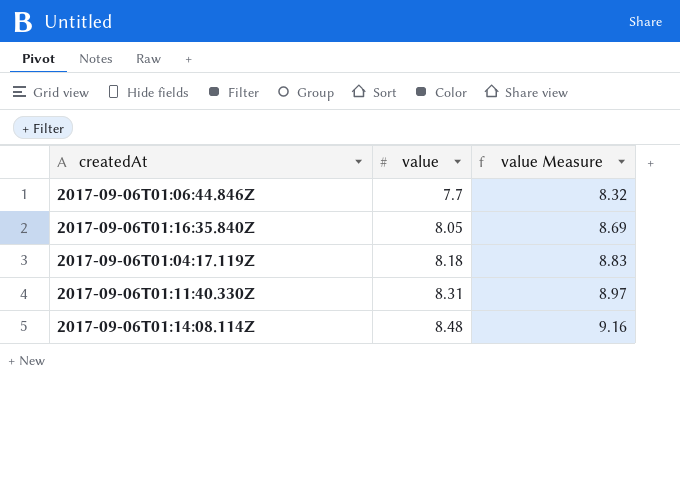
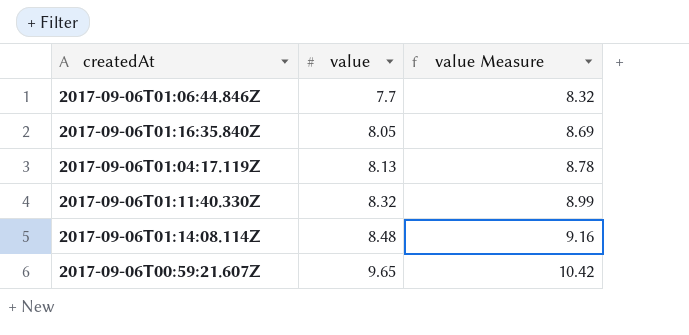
2017-09-06T01:04:17.119Z | value: 8.18 -> 8.13
2017-09-06T01:04:17.119Z | value Measure: 8.83 -> 8.78
2017-09-06T01:11:40.330Z | value: 8.31 -> 8.32
2017-09-06T01:11:40.330Z | value Measure: 8.97 -> 8.99
row 2017-09-06T00:59:21.607Z: none -> 9.65 | 10.42

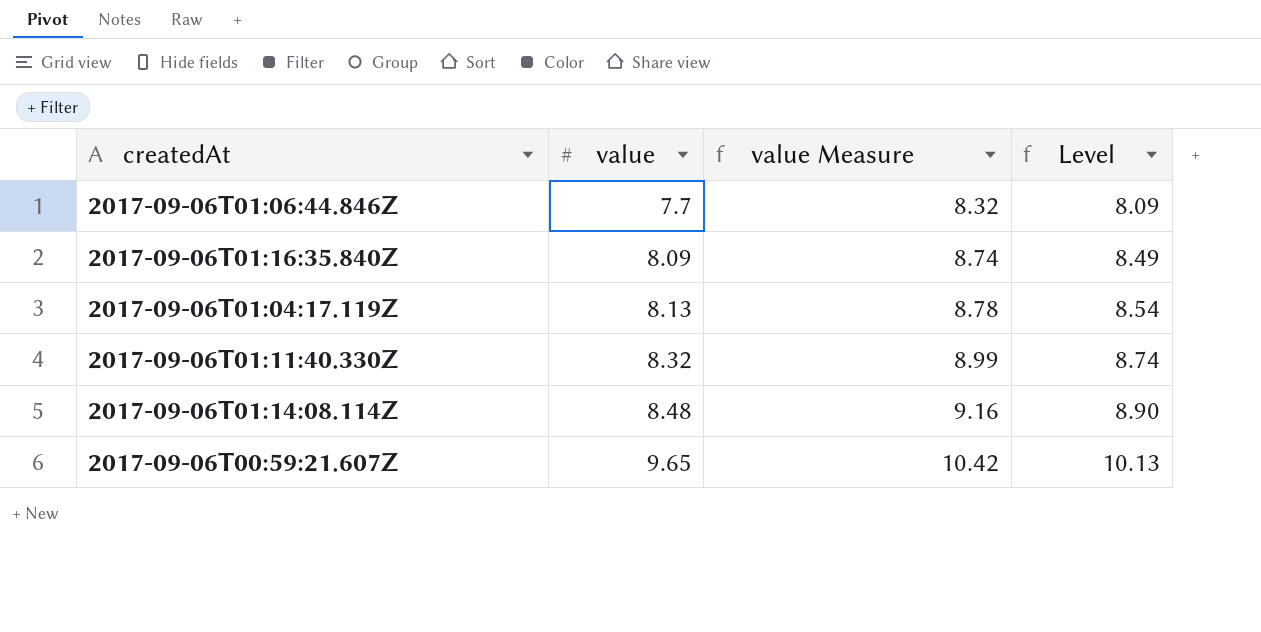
column Level | formula: none -> [value] * 1.05
2017-09-06T01:16:35.840Z | value: 8.05 -> 8.09
2017-09-06T01:16:35.840Z | value Measure: 8.69 -> 8.74

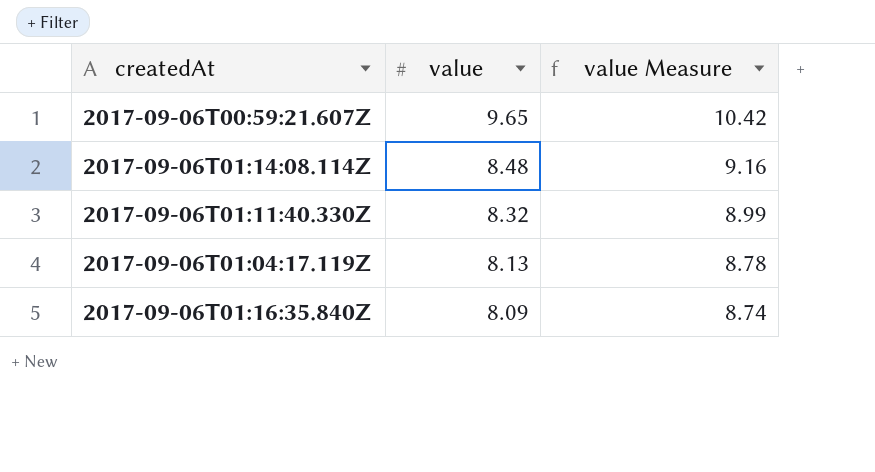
row order: value ascending -> value descending
column Level | formula: [value] * 1.05 -> none
row 2017-09-06T01:06:44.846Z: 7.7 | 8.32 | 8.09 -> none

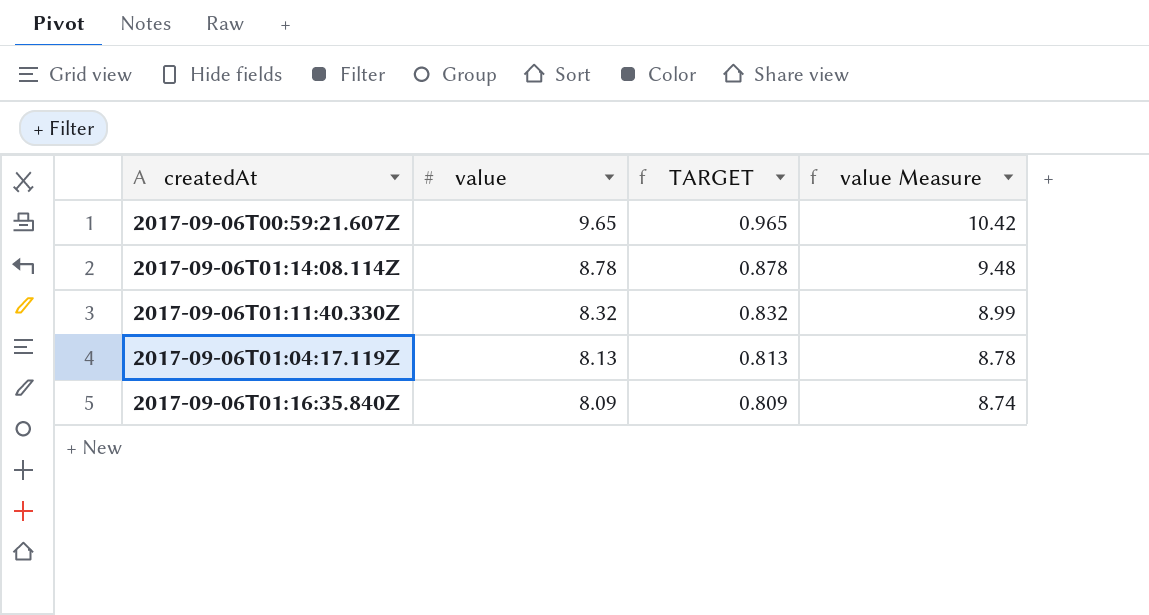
column TARGET | formula: none -> [value] * 0.1
2017-09-06T01:14:08.114Z | value: 8.48 -> 8.78
2017-09-06T01:14:08.114Z | value Measure: 9.16 -> 9.48

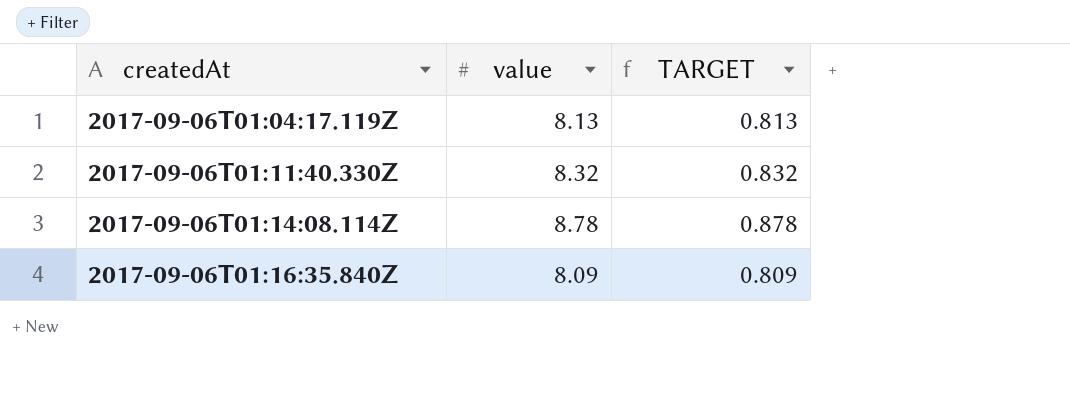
row order: value descending -> createdAt ascending
column value Measure | formula: [value] * 1.08 -> none
row 2017-09-06T00:59:21.607Z: 9.65 | 0.965 | 10.42 -> none

